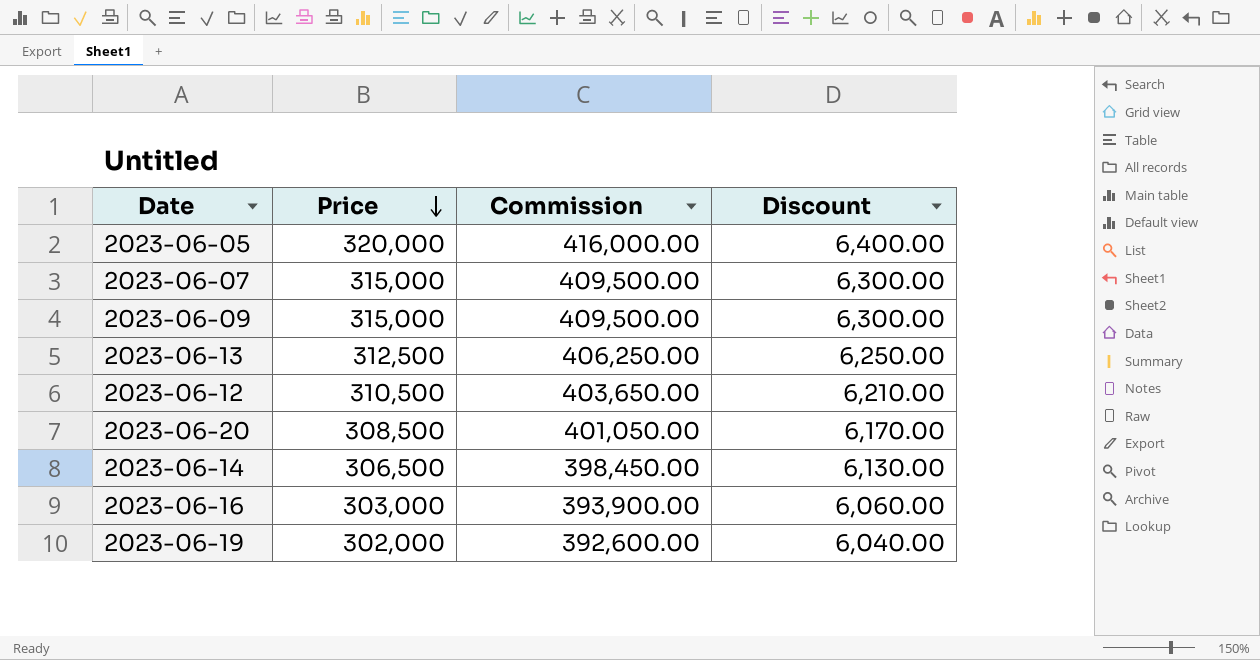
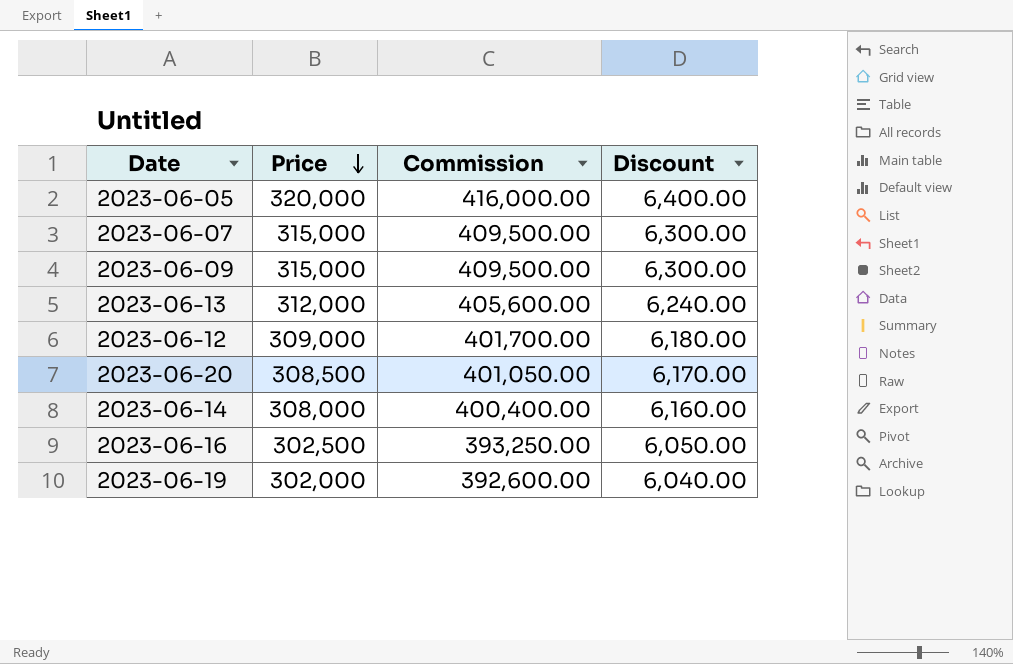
2023-06-13 | Price: 312,500 -> 312,000
2023-06-13 | Commission: 406,250.00 -> 405,600.00
2023-06-13 | Discount: 6,250.00 -> 6,240.00
2023-06-12 | Price: 310,500 -> 309,000
2023-06-12 | Commission: 403,650.00 -> 401,700.00
2023-06-12 | Discount: 6,210.00 -> 6,180.00
2023-06-14 | Price: 306,500 -> 308,000
2023-06-14 | Commission: 398,450.00 -> 400,400.00
2023-06-14 | Discount: 6,130.00 -> 6,160.00
2023-06-16 | Price: 303,000 -> 302,500
2023-06-16 | Commission: 393,900.00 -> 393,250.00
2023-06-16 | Discount: 6,060.00 -> 6,050.00

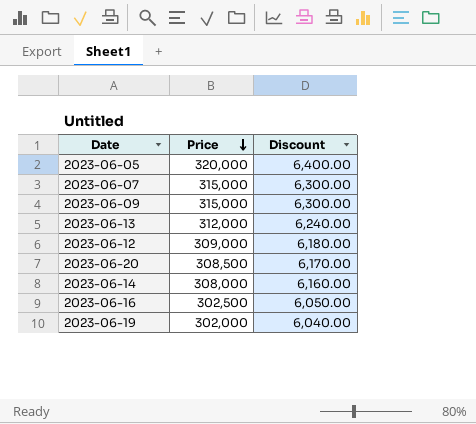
column Commission | formula: [Price] * 1.3 -> none

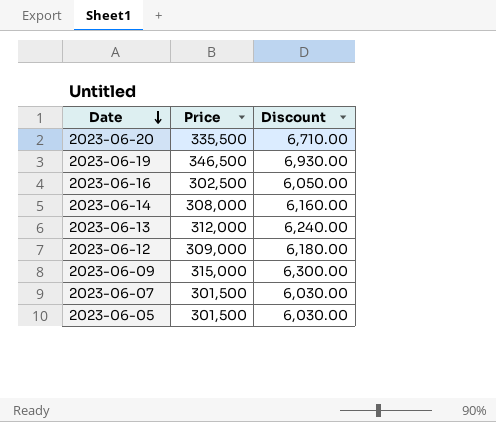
row order: Price descending -> Date descending
2023-06-20 | Price: 308,500 -> 335,500
2023-06-20 | Discount: 6,170.00 -> 6,710.00
2023-06-19 | Price: 302,000 -> 346,500
2023-06-19 | Discount: 6,040.00 -> 6,930.00
2023-06-07 | Price: 315,000 -> 301,500
2023-06-07 | Discount: 6,300.00 -> 6,030.00
2023-06-05 | Price: 320,000 -> 301,500
2023-06-05 | Discount: 6,400.00 -> 6,030.00

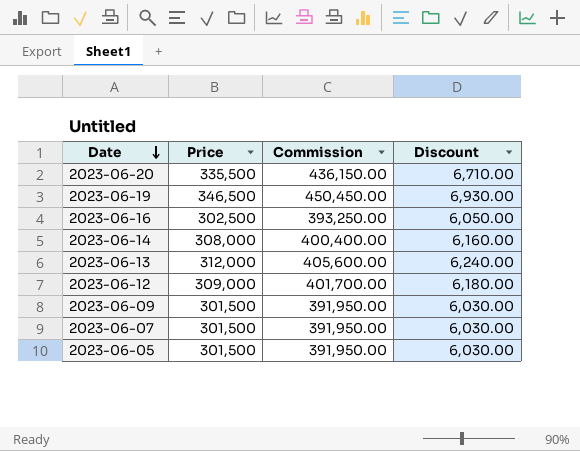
column Commission | formula: none -> [Price] * 1.3
2023-06-09 | Price: 315,000 -> 301,500
2023-06-09 | Discount: 6,300.00 -> 6,030.00

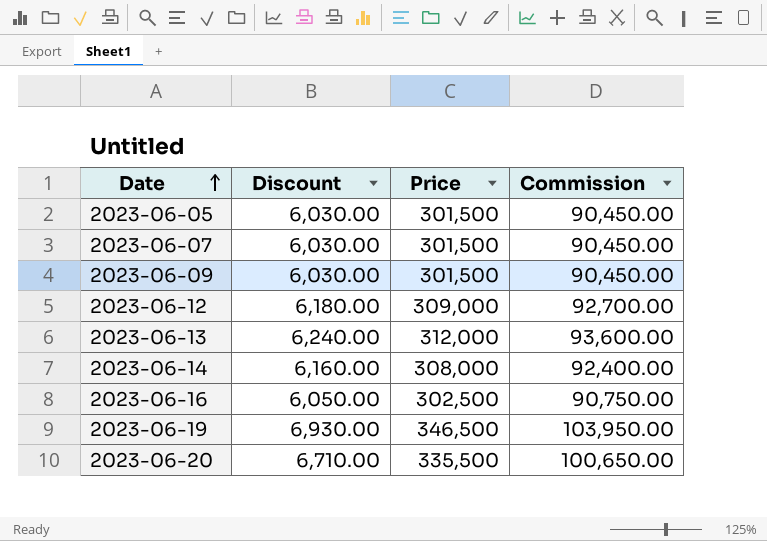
row order: Date descending -> Date ascending
column Discount | position: 4 -> 2
column Commission | formula: [Price] * 1.3 -> [Price] * 0.3

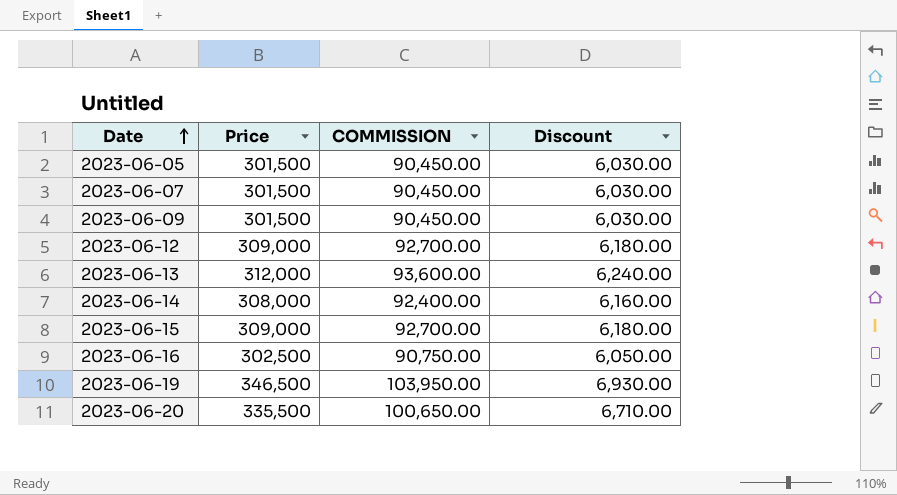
column name: Commission -> COMMISSION
column Discount | position: 2 -> 4
row 2023-06-15: none -> 309,000 | 92,700.00 | 6,180.00

